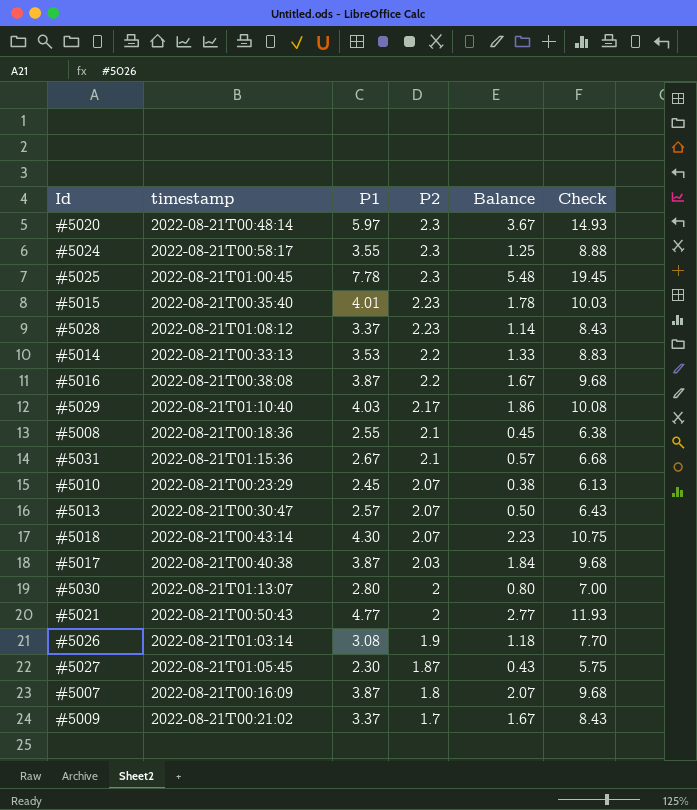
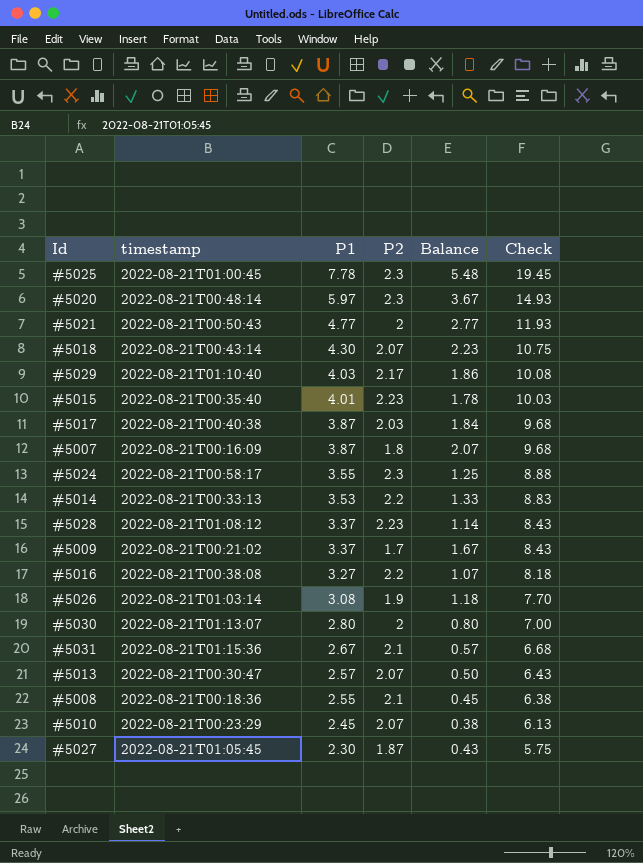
row order: P2 descending -> P1 descending
#5016 | P1: 3.87 -> 3.27
#5016 | Balance: 1.67 -> 1.07
#5016 | Check: 9.68 -> 8.18

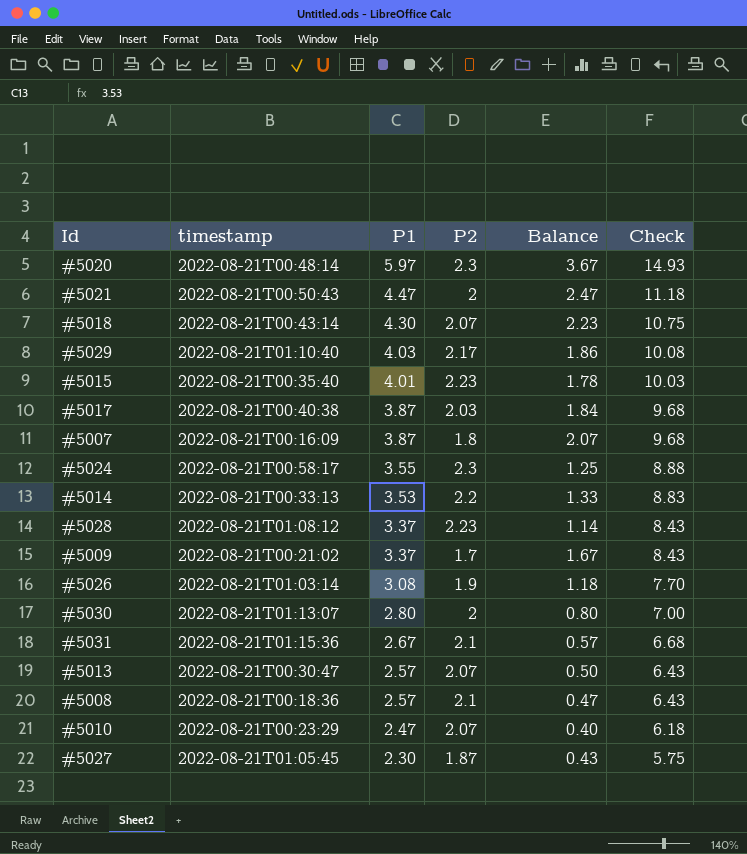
row #5025: 2022-08-21T01:00:45 | 7.78 | 2.3 | 5.48 | 19.45 -> none
row #5016: 2022-08-21T00:38:08 | 3.27 | 2.2 | 1.07 | 8.18 -> none
#5021 | P1: 4.77 -> 4.47
#5021 | Balance: 2.77 -> 2.47
#5021 | Check: 11.93 -> 11.18
#5008 | P1: 2.55 -> 2.57
#5008 | Balance: 0.45 -> 0.47
#5008 | Check: 6.38 -> 6.43
#5010 | P1: 2.45 -> 2.47
#5010 | Balance: 0.38 -> 0.40
#5010 | Check: 6.13 -> 6.18

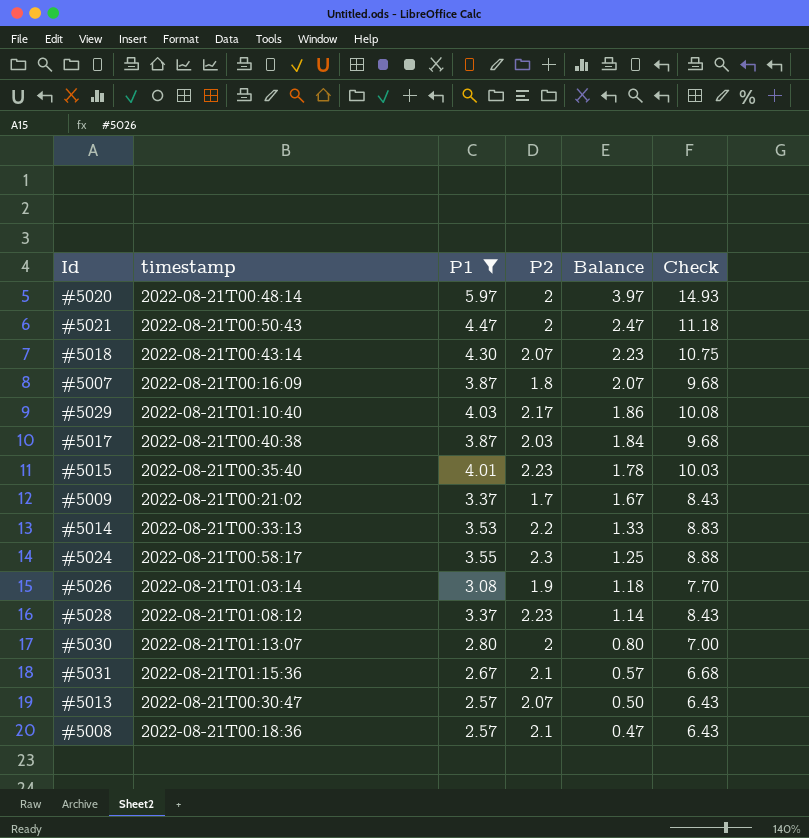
filter: none -> P1 >= 2.57
row order: P1 descending -> Balance descending
#5020 | P2: 2.3 -> 2
#5020 | Balance: 3.67 -> 3.97

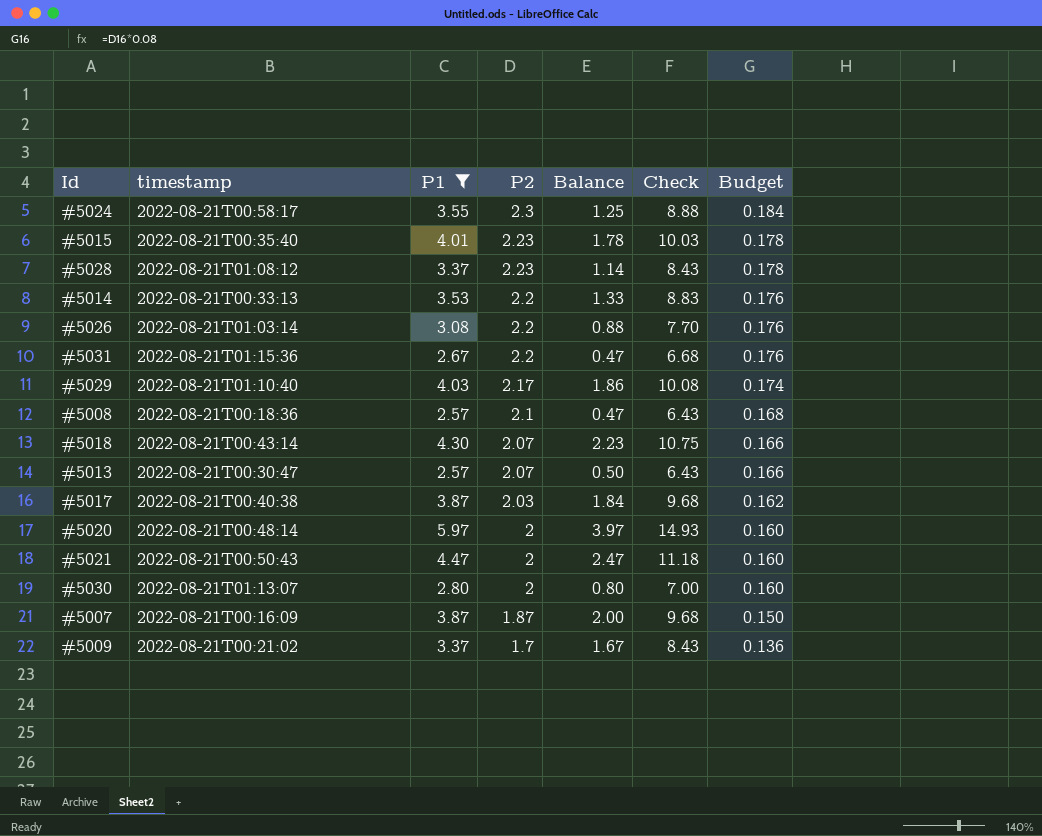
row order: Balance descending -> P2 descending
column Budget | formula: none -> [P2] * 0.08
#5026 | P2: 1.9 -> 2.2
#5026 | Balance: 1.18 -> 0.88
#5031 | P2: 2.1 -> 2.2
#5031 | Balance: 0.57 -> 0.47
#5007 | P2: 1.8 -> 1.87
#5007 | Balance: 2.07 -> 2.00

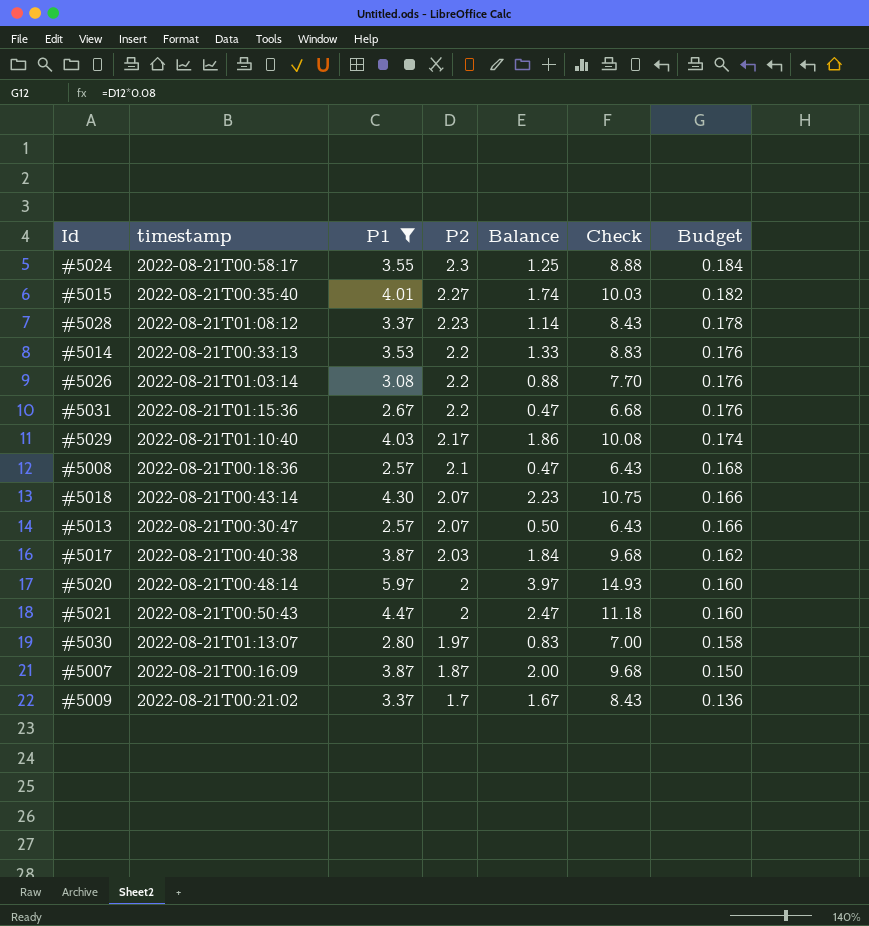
#5015 | P2: 2.23 -> 2.27
#5015 | Balance: 1.78 -> 1.74
#5015 | Budget: 0.178 -> 0.182
#5030 | P2: 2 -> 1.97
#5030 | Balance: 0.80 -> 0.83
#5030 | Budget: 0.160 -> 0.158

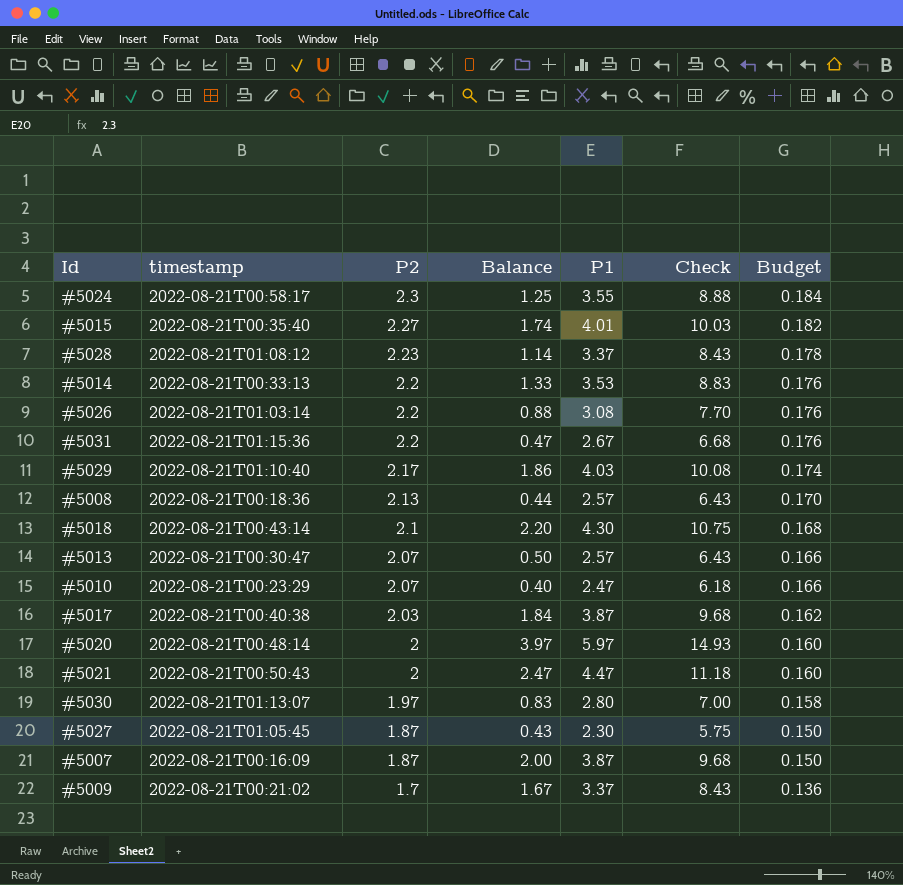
filter: P1 >= 2.57 -> none
column P1 | position: 3 -> 5
#5008 | P2: 2.1 -> 2.13
#5008 | Balance: 0.47 -> 0.44
#5008 | Budget: 0.168 -> 0.170
#5018 | P2: 2.07 -> 2.1
#5018 | Balance: 2.23 -> 2.20
#5018 | Budget: 0.166 -> 0.168

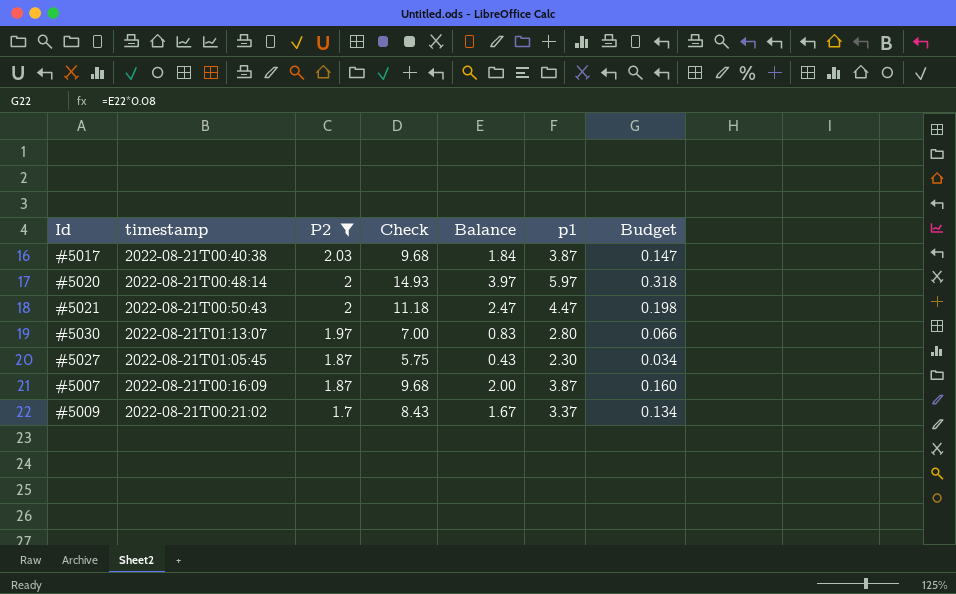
filter: none -> P2 <= 2.03
column Check | position: 6 -> 4
column name: P1 -> p1
column Budget | formula: [P2] * 0.08 -> [Balance] * 0.08

